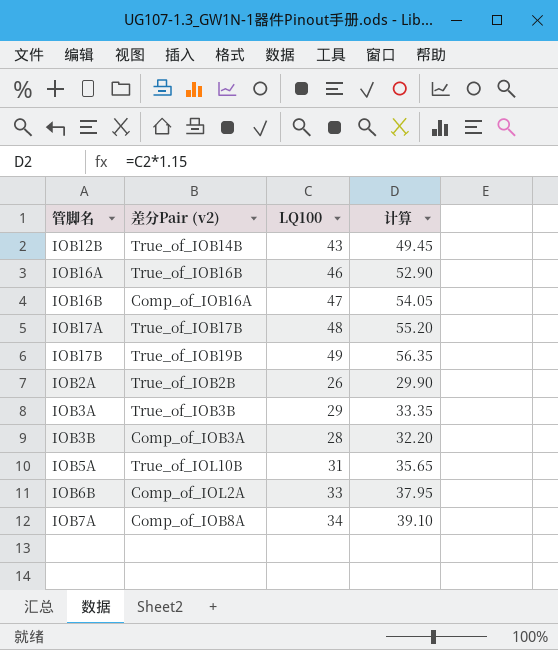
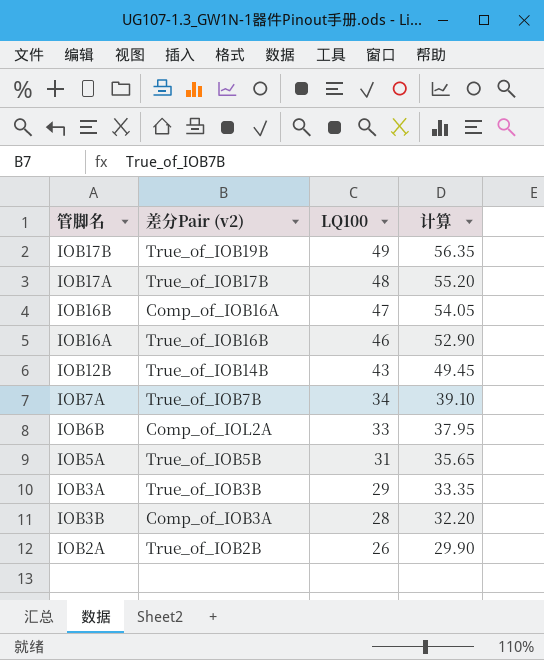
row order: none -> LQ100 descending
IOB7A | 差分Pair (v2): Comp_of_IOB8A -> True_of_IOB7B
IOB5A | 差分Pair (v2): True_of_IOL10B -> True_of_IOB5B

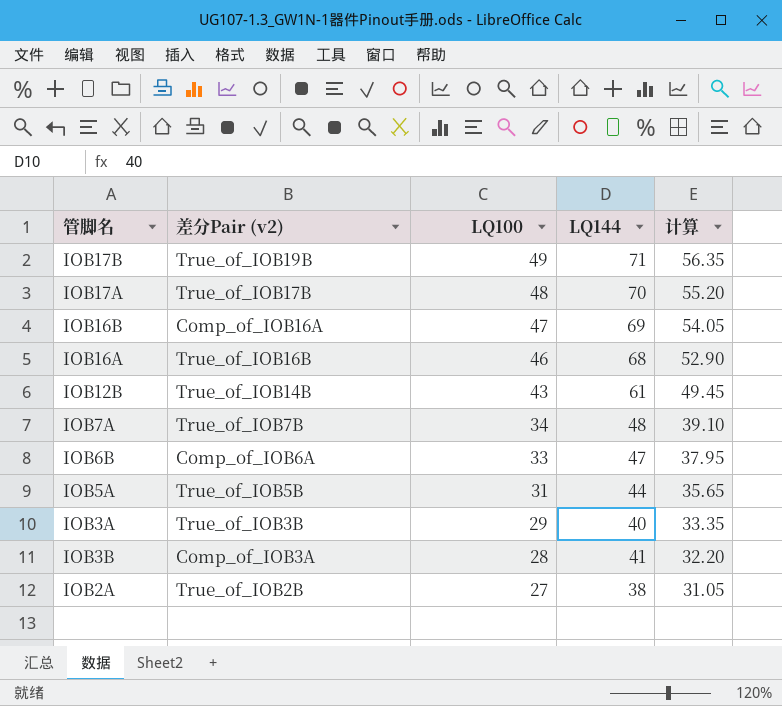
column LQ144 | position: none -> 4
IOB6B | 差分Pair (v2): Comp_of_IOL2A -> Comp_of_IOB6A
IOB2A | LQ100: 26 -> 27
IOB2A | 计算: 29.90 -> 31.05

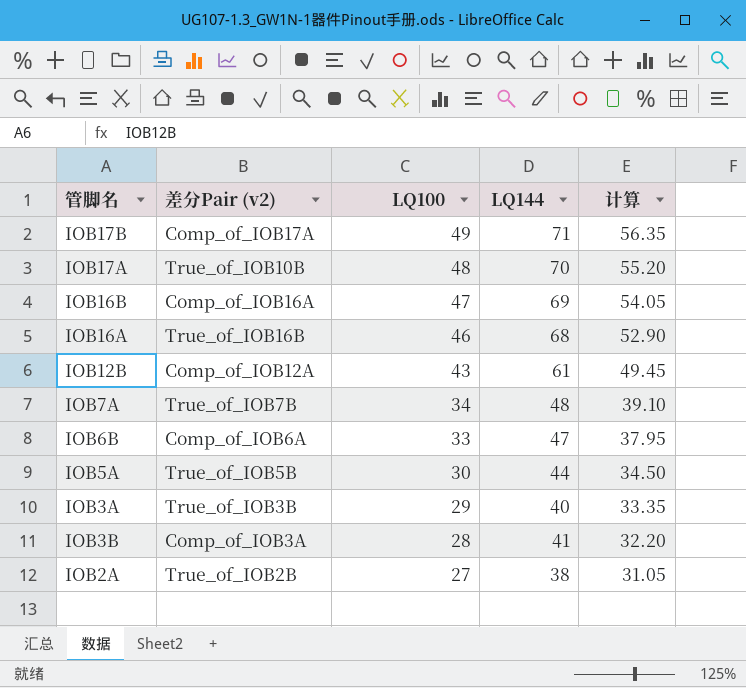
IOB17B | 差分Pair (v2): True_of_IOB19B -> Comp_of_IOB17A
IOB17A | 差分Pair (v2): True_of_IOB17B -> True_of_IOB10B
IOB12B | 差分Pair (v2): True_of_IOB14B -> Comp_of_IOB12A
IOB5A | LQ100: 31 -> 30
IOB5A | 计算: 35.65 -> 34.50

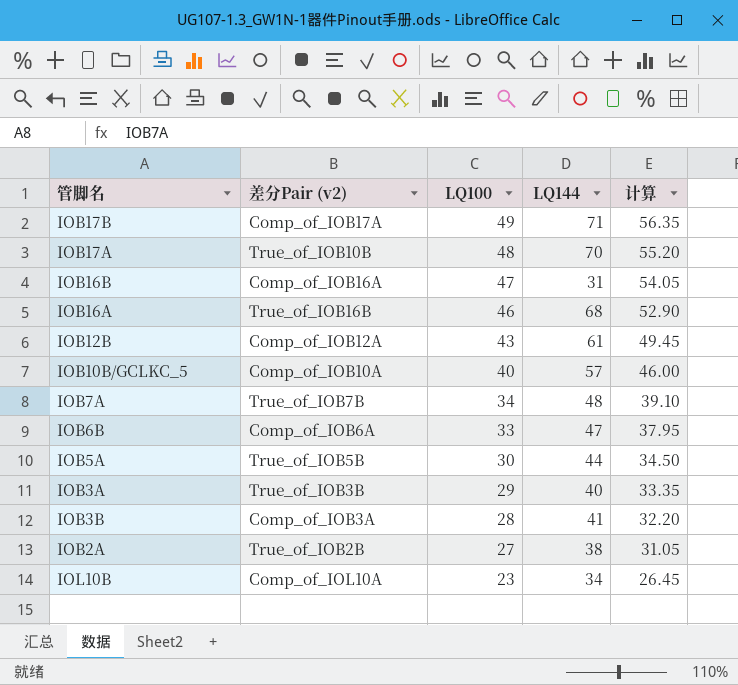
IOB16B | LQ144: 69 -> 31
row IOB10B/GCLKC_5: none -> Comp_of_IOB10A | 40 | 57 | 46.00
row IOL10B: none -> Comp_of_IOL10A | 23 | 34 | 26.45

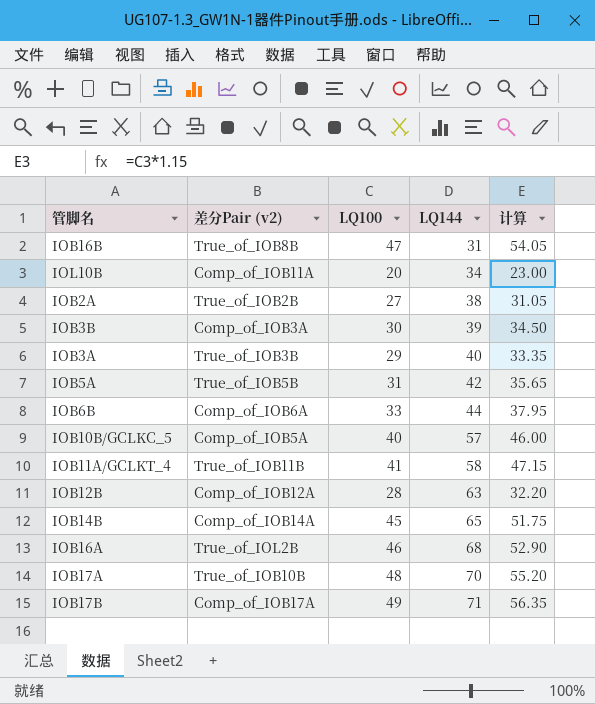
row order: LQ100 descending -> LQ144 ascending
row IOB7A: True_of_IOB7B | 34 | 48 | 39.10 -> none
IOB16B | 差分Pair (v2): Comp_of_IOB16A -> True_of_IOB8B
IOL10B | 差分Pair (v2): Comp_of_IOL10A -> Comp_of_IOB11A
IOL10B | LQ100: 23 -> 20
IOL10B | 计算: 26.45 -> 23.00
IOB3B | LQ100: 28 -> 30
IOB3B | LQ144: 41 -> 39
IOB3B | 计算: 32.20 -> 34.50
IOB5A | LQ100: 30 -> 31
IOB5A | LQ144: 44 -> 42
IOB5A | 计算: 34.50 -> 35.65
IOB6B | LQ144: 47 -> 44
IOB10B/GCLKC_5 | 差分Pair (v2): Comp_of_IOB10A -> Comp_of_IOB5A
row IOB11A/GCLKT_4: none -> True_of_IOB11B | 41 | 58 | 47.15
IOB12B | LQ100: 43 -> 28
IOB12B | LQ144: 61 -> 63
IOB12B | 计算: 49.45 -> 32.20
row IOB14B: none -> Comp_of_IOB14A | 45 | 65 | 51.75
IOB16A | 差分Pair (v2): True_of_IOB16B -> True_of_IOL2B

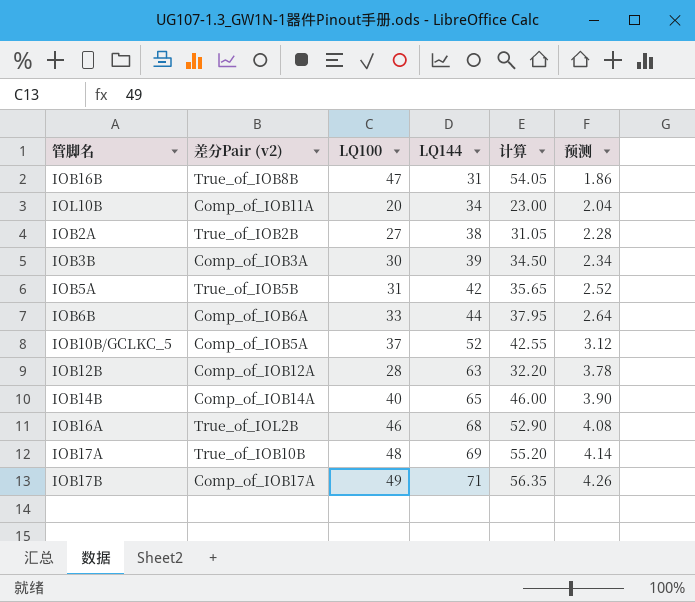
column 预测 | formula: none -> [LQ144] * 0.06
row IOB3A: True_of_IOB3B | 29 | 40 | 33.35 -> none
row IOB11A/GCLKT_4: True_of_IOB11B | 41 | 58 | 47.15 -> none
IOB10B/GCLKC_5 | LQ100: 40 -> 37
IOB10B/GCLKC_5 | LQ144: 57 -> 52
IOB10B/GCLKC_5 | 计算: 46.00 -> 42.55
IOB14B | LQ100: 45 -> 40
IOB14B | 计算: 51.75 -> 46.00
IOB17A | LQ144: 70 -> 69

